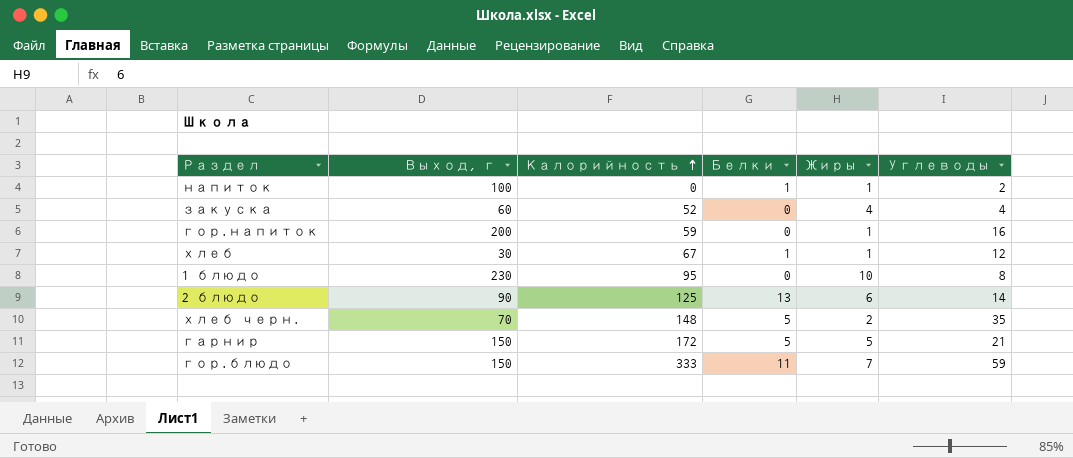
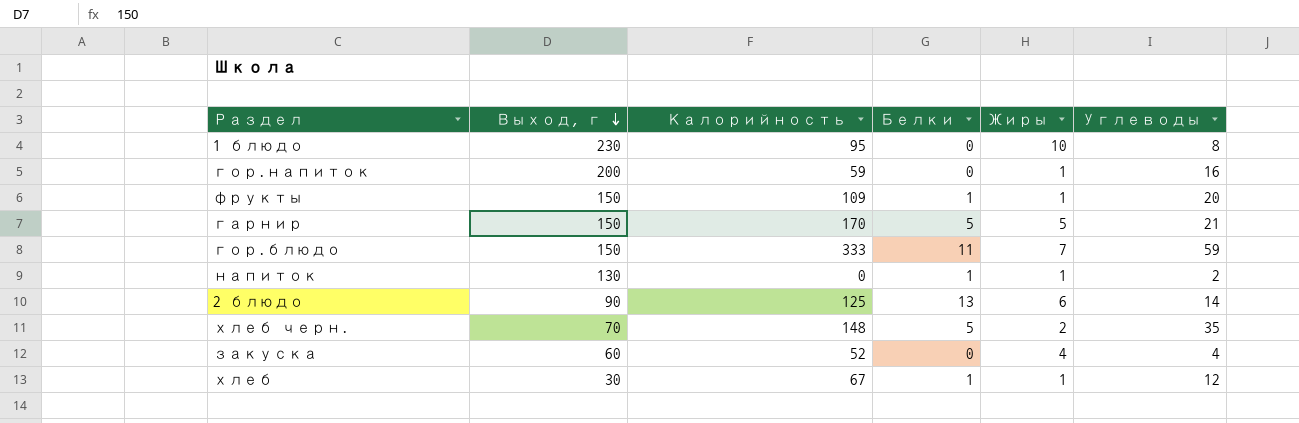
row order: Калорийность ascending -> Выход, г descending
row фрукты: none -> 150 | 109 | 1 | 1 | 20
гарнир | Калорийность: 172 -> 170
напиток | Выход, г: 100 -> 130

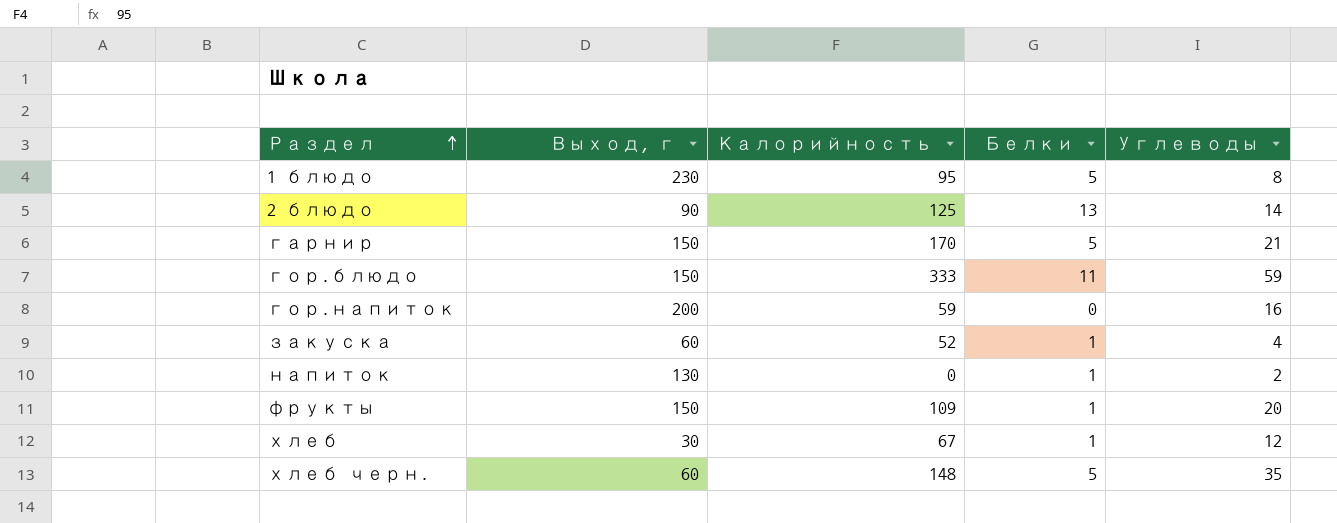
row order: Выход, г descending -> Раздел ascending
column Жиры | position: 5 -> none
1 блюдо | Белки: 0 -> 5
закуска | Белки: 0 -> 1
хлеб черн. | Выход, г: 70 -> 60

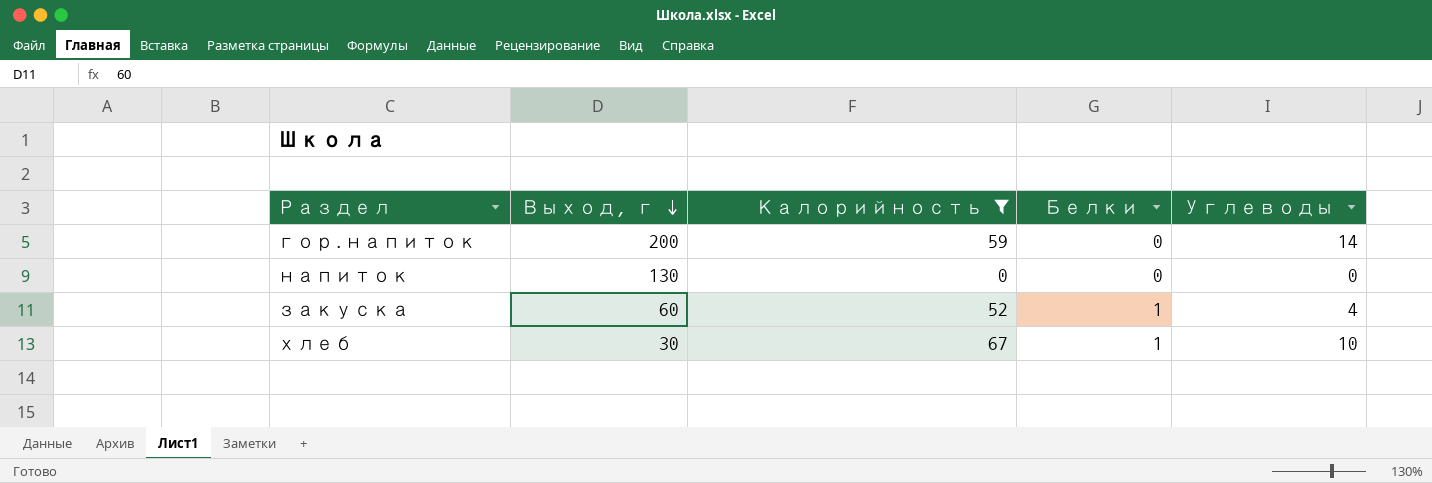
filter: none -> Калорийность <= 67
row order: Раздел ascending -> Выход, г descending
гор.напиток | Углеводы: 16 -> 14
напиток | Белки: 1 -> 0
напиток | Углеводы: 2 -> 0
хлеб | Углеводы: 12 -> 10

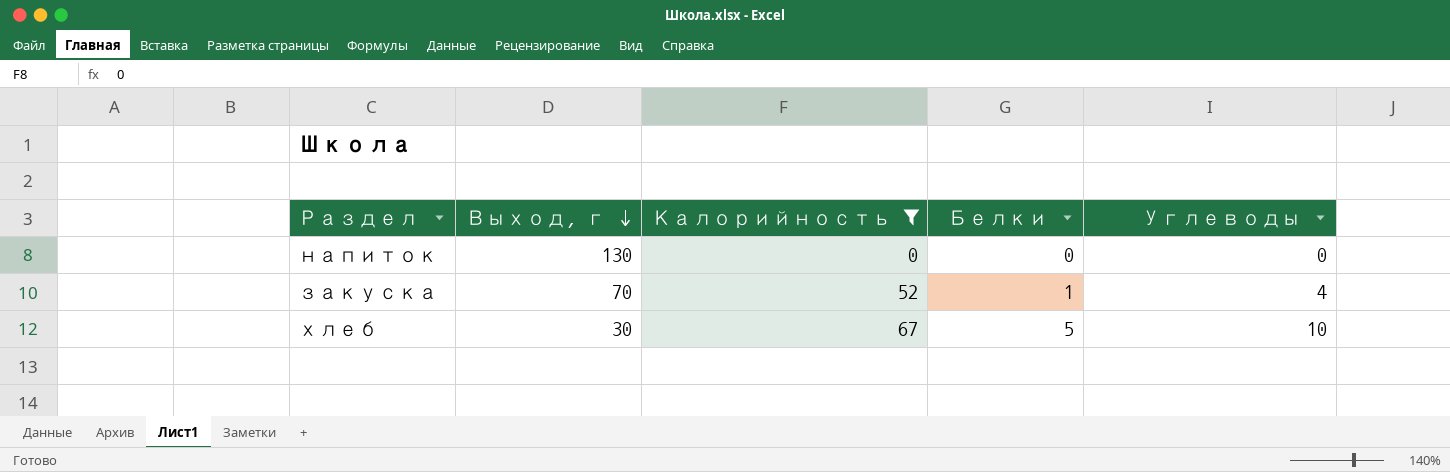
row гор.напиток: 200 | 59 | 0 | 14 -> none
закуска | Выход, г: 60 -> 70
хлеб | Белки: 1 -> 5

